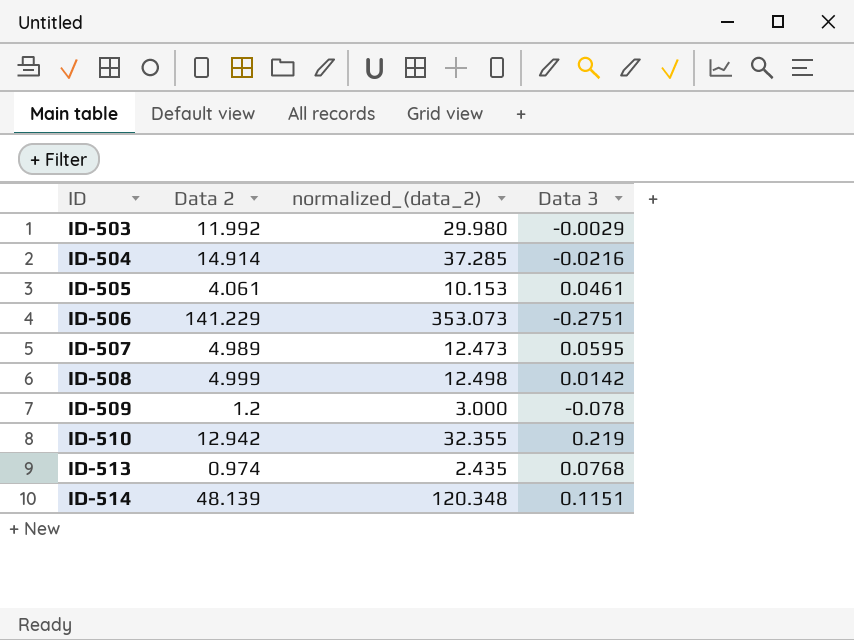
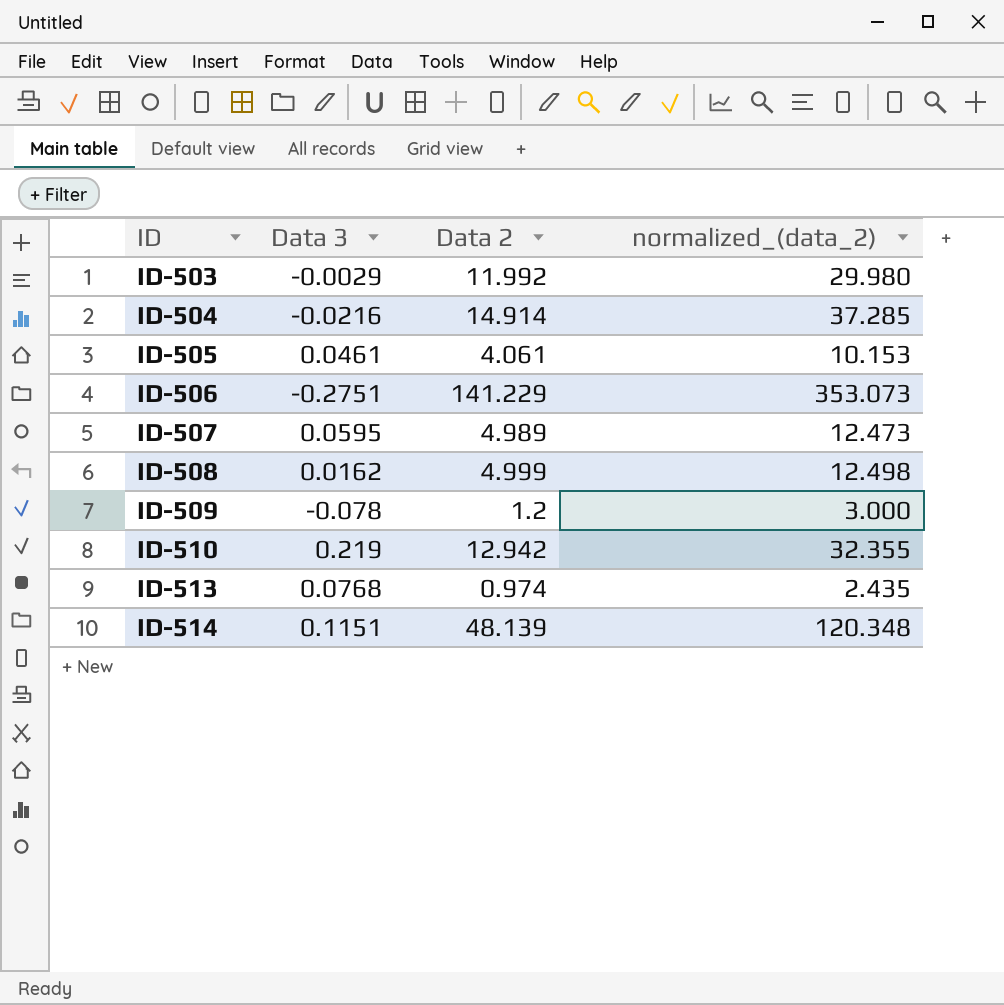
column Data 3 | position: 4 -> 2
ID-508 | Data 3: 0.0142 -> 0.0162

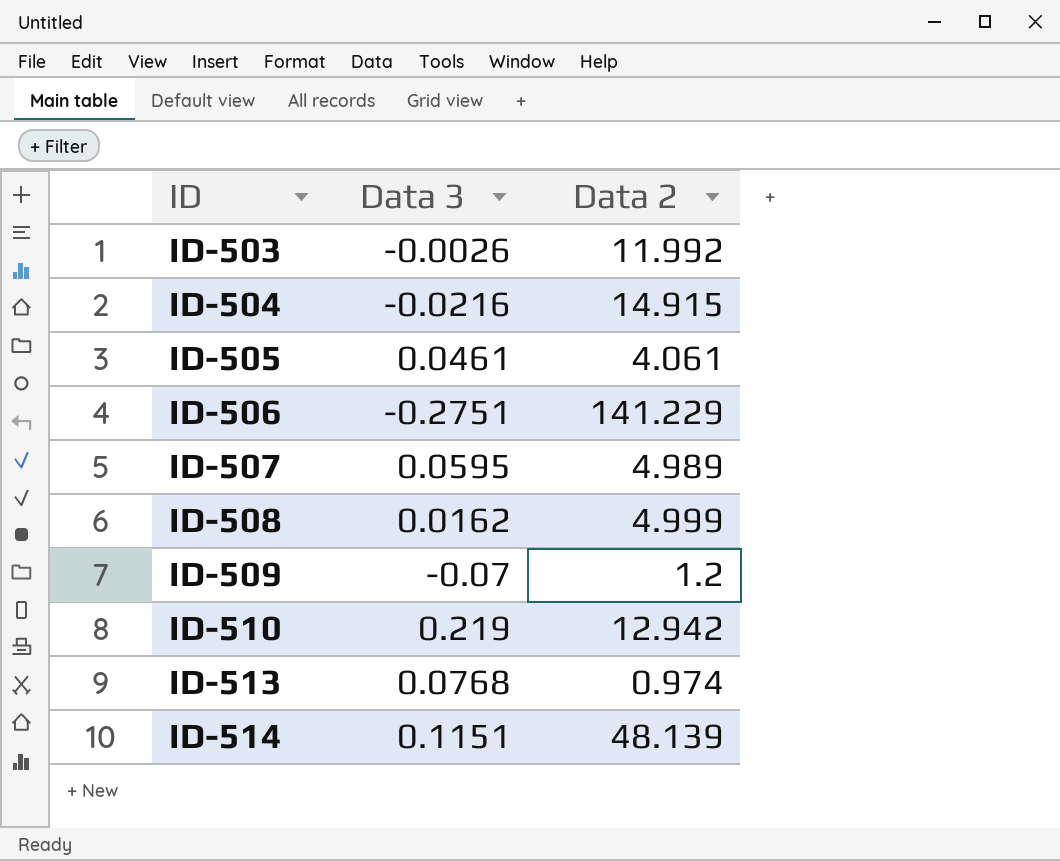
column normalized_(data_2) | formula: [Data 2] * 2.5 -> none
ID-503 | Data 3: -0.0029 -> -0.0026
ID-504 | Data 2: 14.914 -> 14.915
ID-509 | Data 3: -0.078 -> -0.07

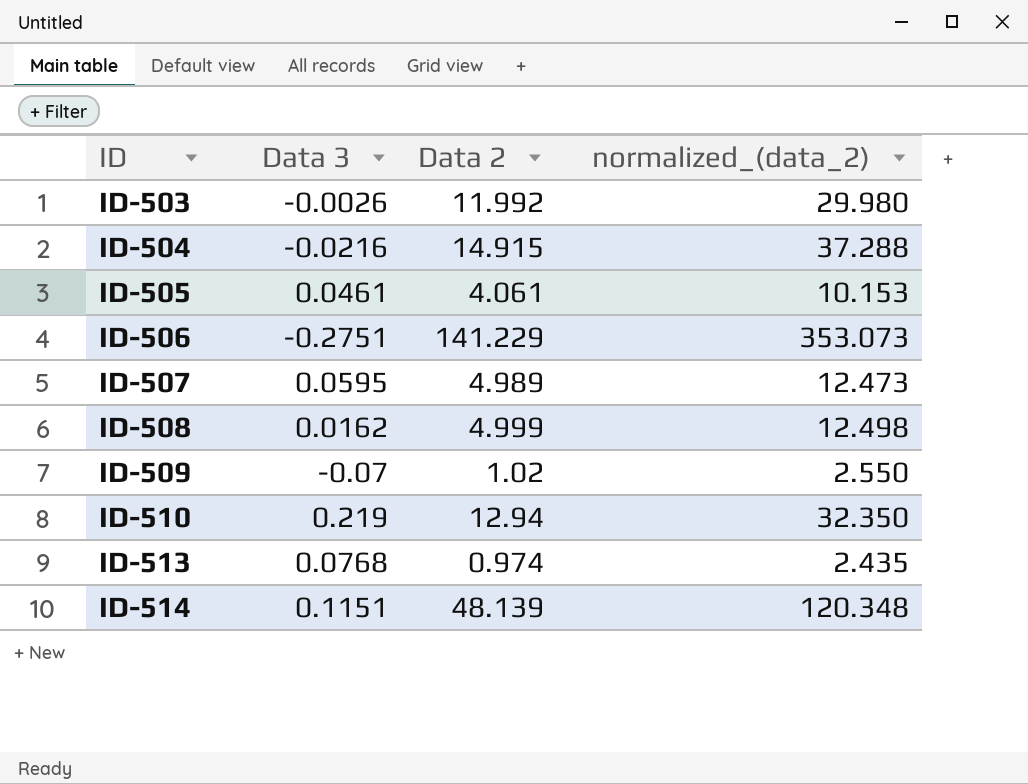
column normalized_(data_2) | formula: none -> [Data 2] * 2.5
ID-509 | Data 2: 1.2 -> 1.02
ID-510 | Data 2: 12.942 -> 12.94

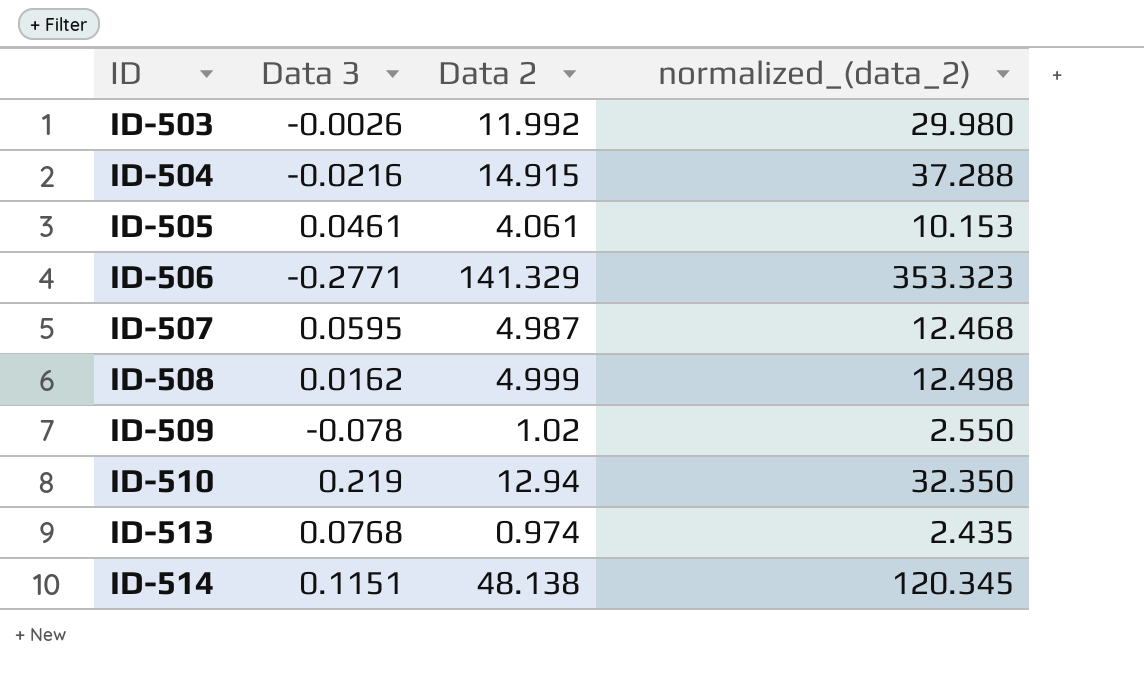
ID-506 | Data 3: -0.2751 -> -0.2771
ID-506 | Data 2: 141.229 -> 141.329
ID-506 | normalized_(data_2): 353.073 -> 353.323
ID-507 | Data 2: 4.989 -> 4.987
ID-507 | normalized_(data_2): 12.473 -> 12.468
ID-509 | Data 3: -0.07 -> -0.078
ID-514 | Data 2: 48.139 -> 48.138
ID-514 | normalized_(data_2): 120.348 -> 120.345

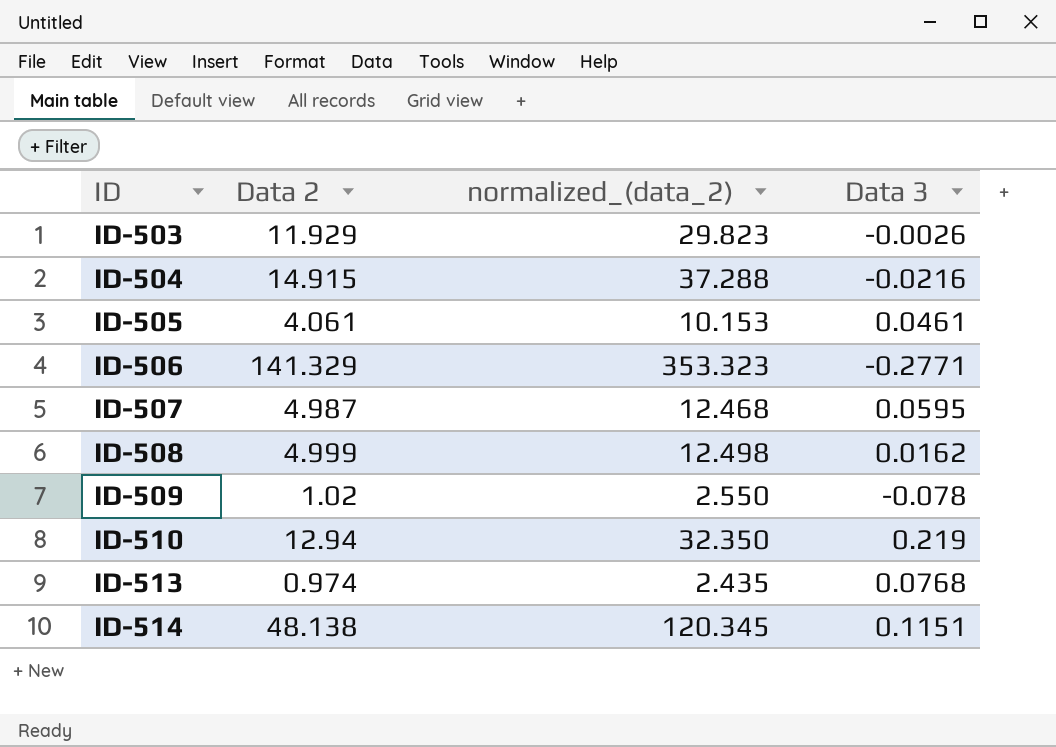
column Data 3 | position: 2 -> 4
ID-503 | Data 2: 11.992 -> 11.929
ID-503 | normalized_(data_2): 29.980 -> 29.823

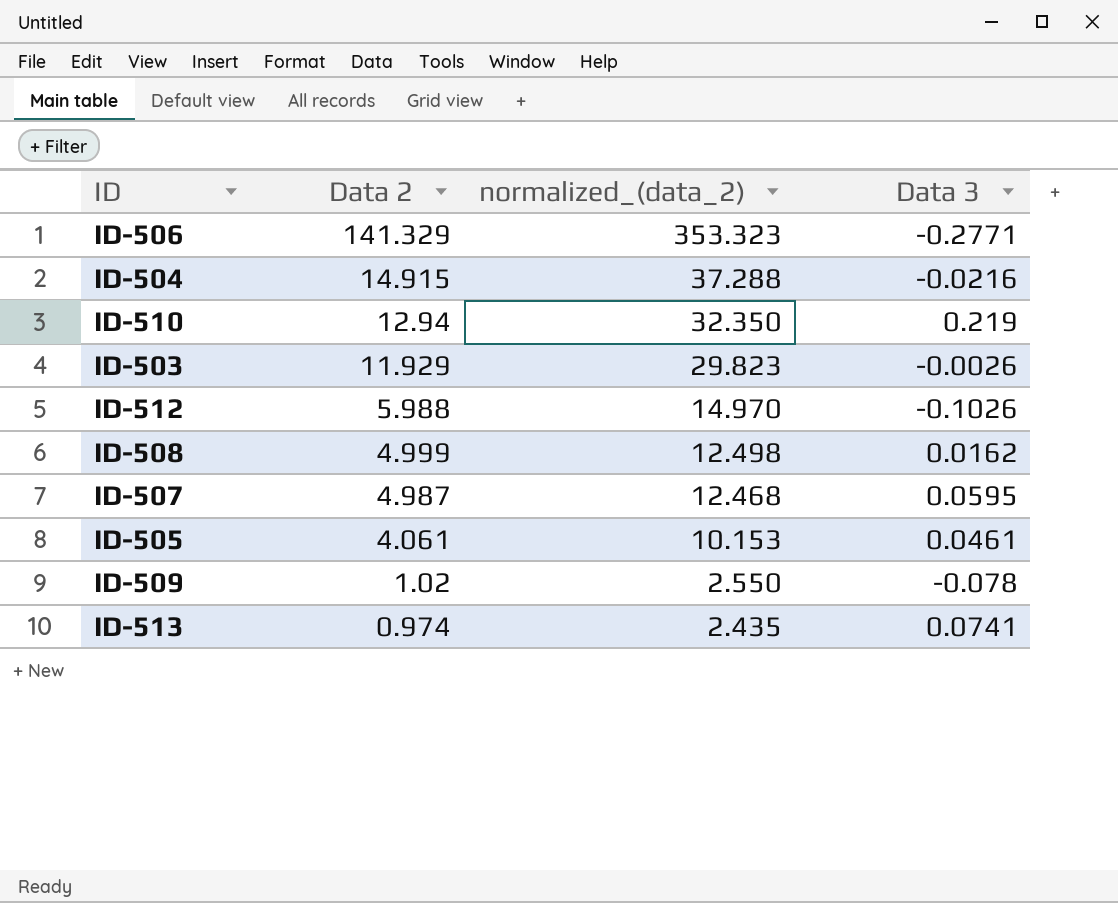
row order: ID ascending -> Data 2 descending
row ID-514: 48.138 | 120.345 | 0.1151 -> none
row ID-512: none -> 5.988 | 14.970 | -0.1026
ID-513 | Data 3: 0.0768 -> 0.0741

